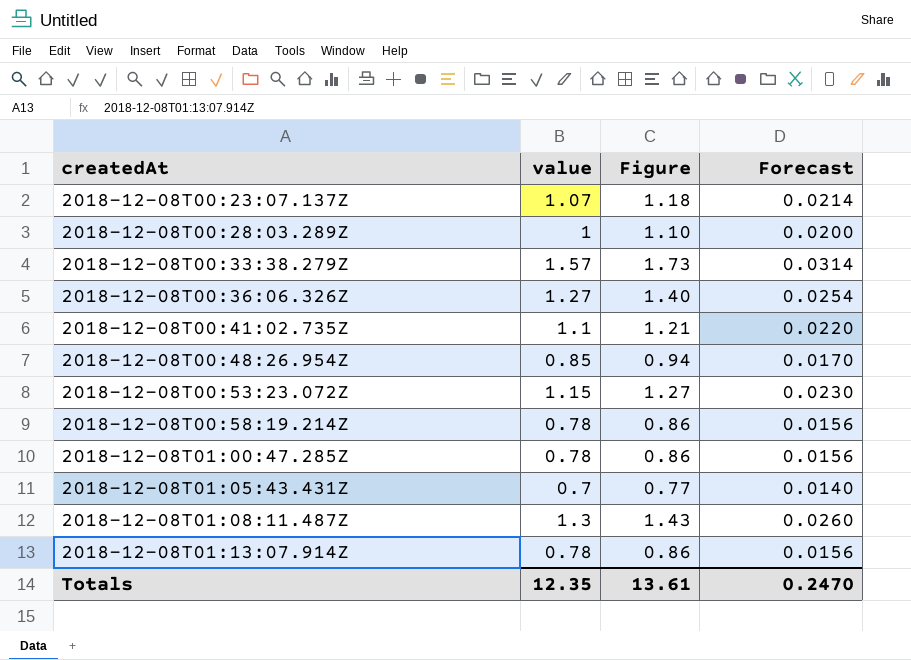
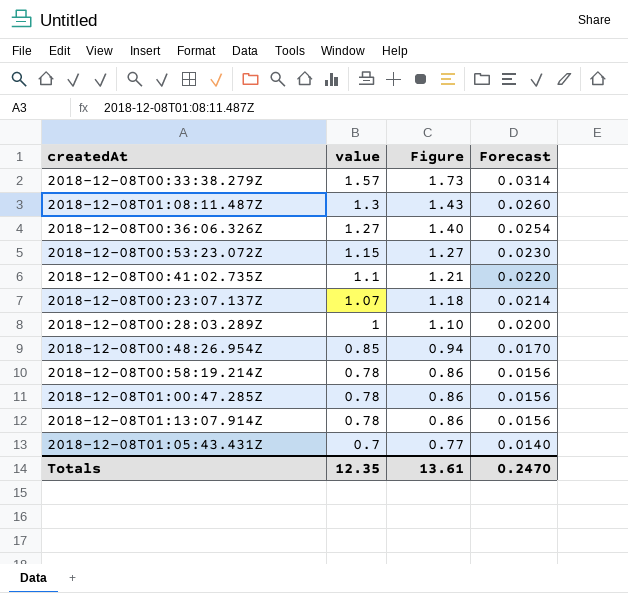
row order: createdAt ascending -> value descending

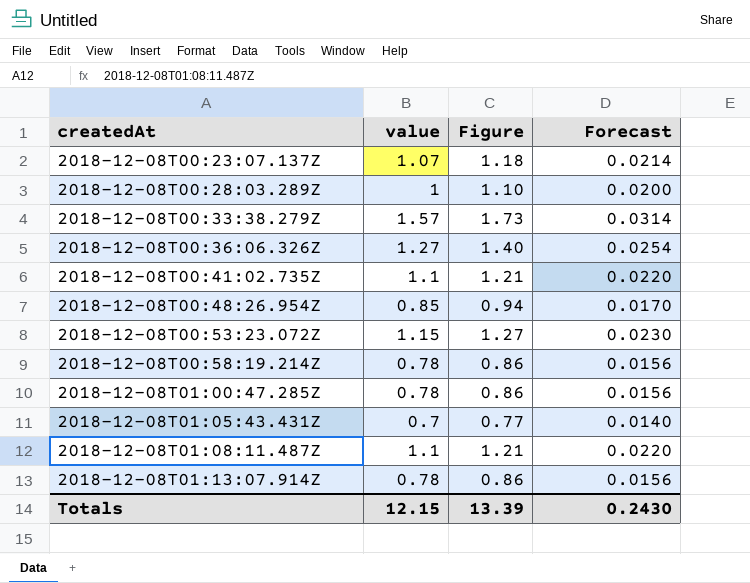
row order: value descending -> createdAt ascending
2018-12-08T01:08:11.487Z | value: 1.3 -> 1.1
2018-12-08T01:08:11.487Z | Figure: 1.43 -> 1.21
2018-12-08T01:08:11.487Z | Forecast: 0.0260 -> 0.0220
Totals | value: 12.35 -> 12.15
Totals | Figure: 13.61 -> 13.39
Totals | Forecast: 0.2470 -> 0.2430

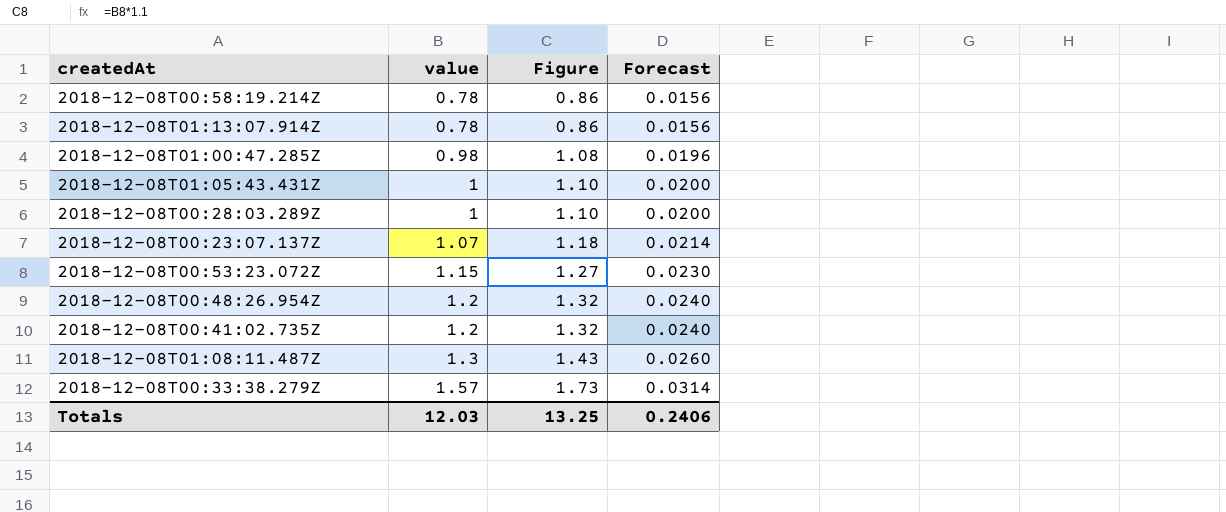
row order: createdAt ascending -> value ascending
row 2018-12-08T00:36:06.326Z: 1.27 | 1.40 | 0.0254 -> none
2018-12-08T01:00:47.285Z | value: 0.78 -> 0.98
2018-12-08T01:00:47.285Z | Figure: 0.86 -> 1.08
2018-12-08T01:00:47.285Z | Forecast: 0.0156 -> 0.0196
2018-12-08T01:05:43.431Z | value: 0.7 -> 1
2018-12-08T01:05:43.431Z | Figure: 0.77 -> 1.10
2018-12-08T01:05:43.431Z | Forecast: 0.0140 -> 0.0200
2018-12-08T00:48:26.954Z | value: 0.85 -> 1.2
2018-12-08T00:48:26.954Z | Figure: 0.94 -> 1.32
2018-12-08T00:48:26.954Z | Forecast: 0.0170 -> 0.0240
2018-12-08T00:41:02.735Z | value: 1.1 -> 1.2
2018-12-08T00:41:02.735Z | Figure: 1.21 -> 1.32
2018-12-08T00:41:02.735Z | Forecast: 0.0220 -> 0.0240
2018-12-08T01:08:11.487Z | value: 1.1 -> 1.3
2018-12-08T01:08:11.487Z | Figure: 1.21 -> 1.43
2018-12-08T01:08:11.487Z | Forecast: 0.0220 -> 0.0260
Totals | value: 12.15 -> 12.03
Totals | Figure: 13.39 -> 13.25
Totals | Forecast: 0.2430 -> 0.2406

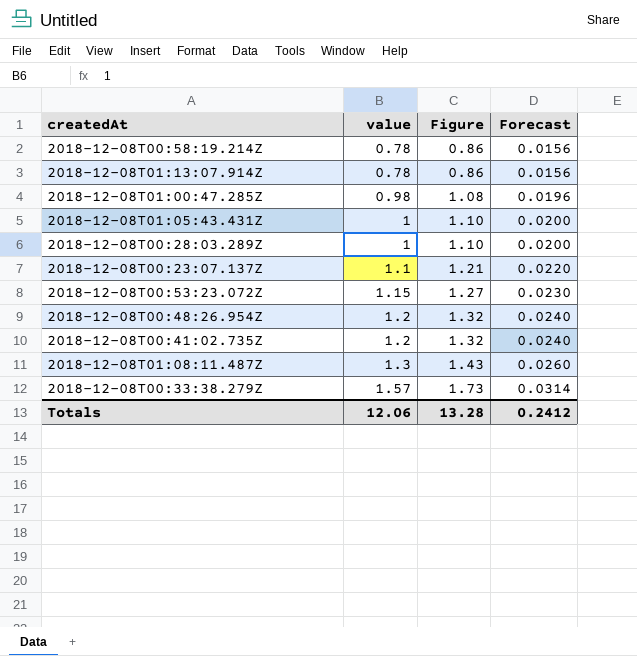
2018-12-08T00:23:07.137Z | value: 1.07 -> 1.1
2018-12-08T00:23:07.137Z | Figure: 1.18 -> 1.21
2018-12-08T00:23:07.137Z | Forecast: 0.0214 -> 0.0220
Totals | value: 12.03 -> 12.06
Totals | Figure: 13.25 -> 13.28
Totals | Forecast: 0.2406 -> 0.2412

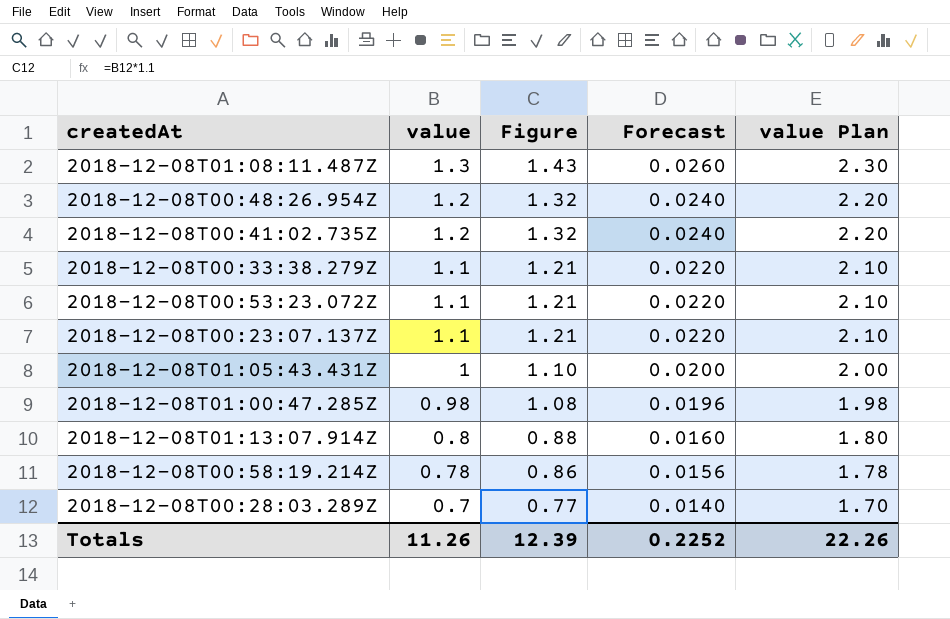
row order: value ascending -> value descending
column value Plan | formula: none -> [value] + 1
2018-12-08T00:33:38.279Z | value: 1.57 -> 1.1
2018-12-08T00:33:38.279Z | Figure: 1.73 -> 1.21
2018-12-08T00:33:38.279Z | Forecast: 0.0314 -> 0.0220
2018-12-08T00:53:23.072Z | value: 1.15 -> 1.1
2018-12-08T00:53:23.072Z | Figure: 1.27 -> 1.21
2018-12-08T00:53:23.072Z | Forecast: 0.0230 -> 0.0220
2018-12-08T01:13:07.914Z | value: 0.78 -> 0.8
2018-12-08T01:13:07.914Z | Figure: 0.86 -> 0.88
2018-12-08T01:13:07.914Z | Forecast: 0.0156 -> 0.0160
2018-12-08T00:28:03.289Z | value: 1 -> 0.7
2018-12-08T00:28:03.289Z | Figure: 1.10 -> 0.77
2018-12-08T00:28:03.289Z | Forecast: 0.0200 -> 0.0140
Totals | value: 12.06 -> 11.26
Totals | Figure: 13.28 -> 12.39
Totals | Forecast: 0.2412 -> 0.2252

